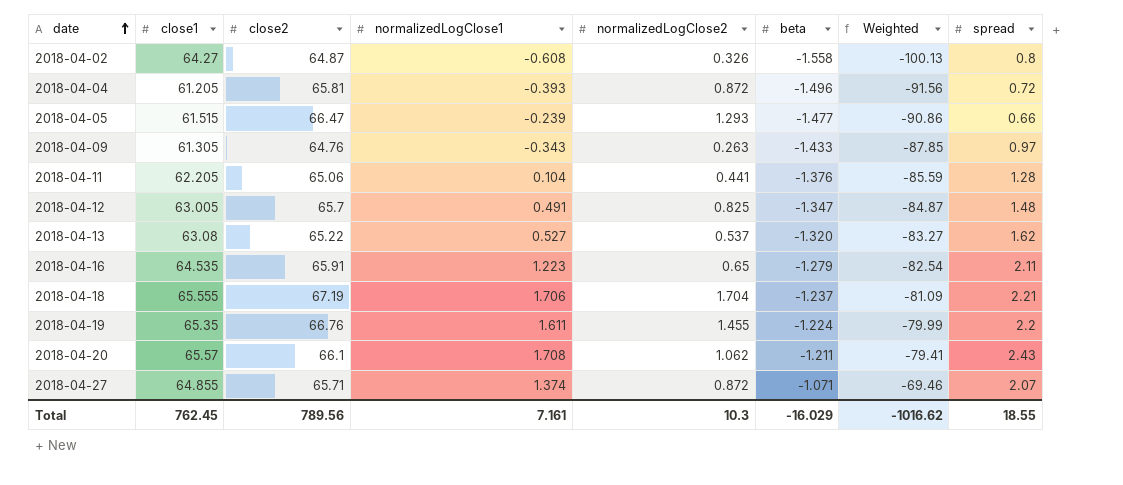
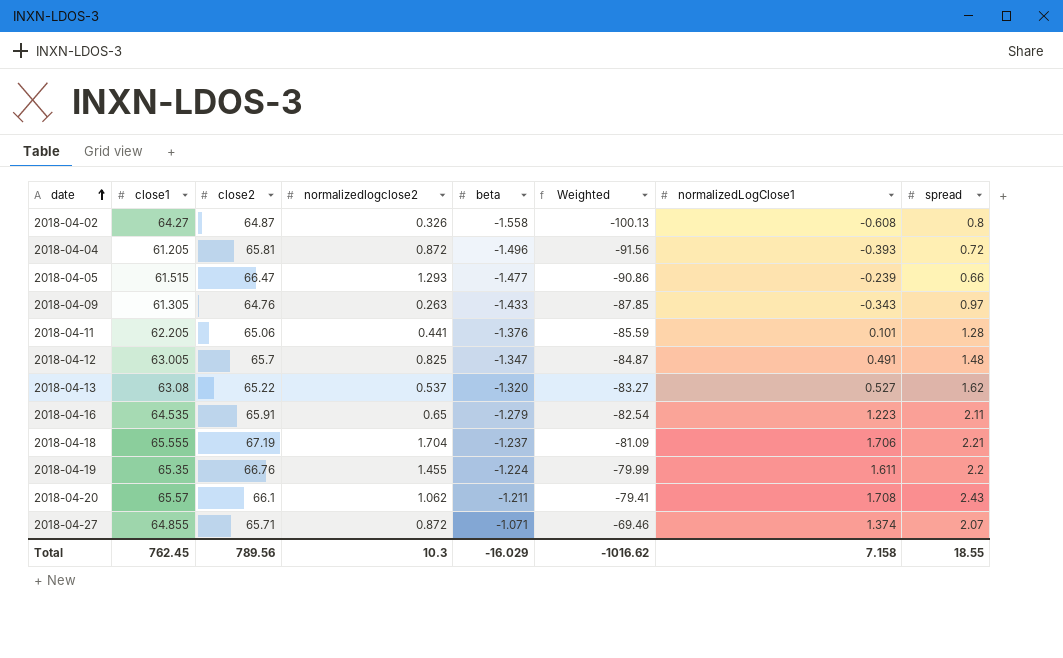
column name: normalizedLogClose2 -> normalizedlogclose2
column normalizedLogClose1 | position: 4 -> 7
2018-04-11 | normalizedLogClose1: 0.104 -> 0.101
Total | normalizedLogClose1: 7.161 -> 7.158

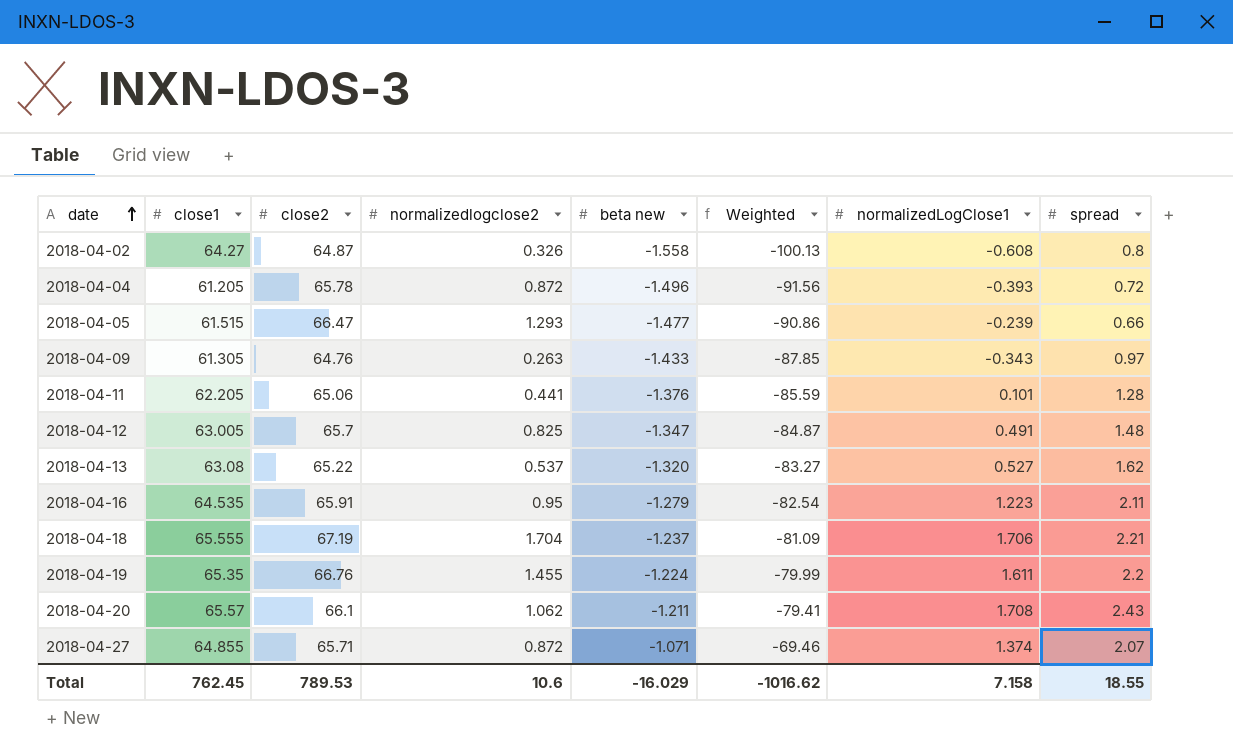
column name: beta -> beta new
2018-04-04 | close2: 65.81 -> 65.78
2018-04-16 | normalizedlogclose2: 0.65 -> 0.95
Total | close2: 789.56 -> 789.53
Total | normalizedlogclose2: 10.3 -> 10.6

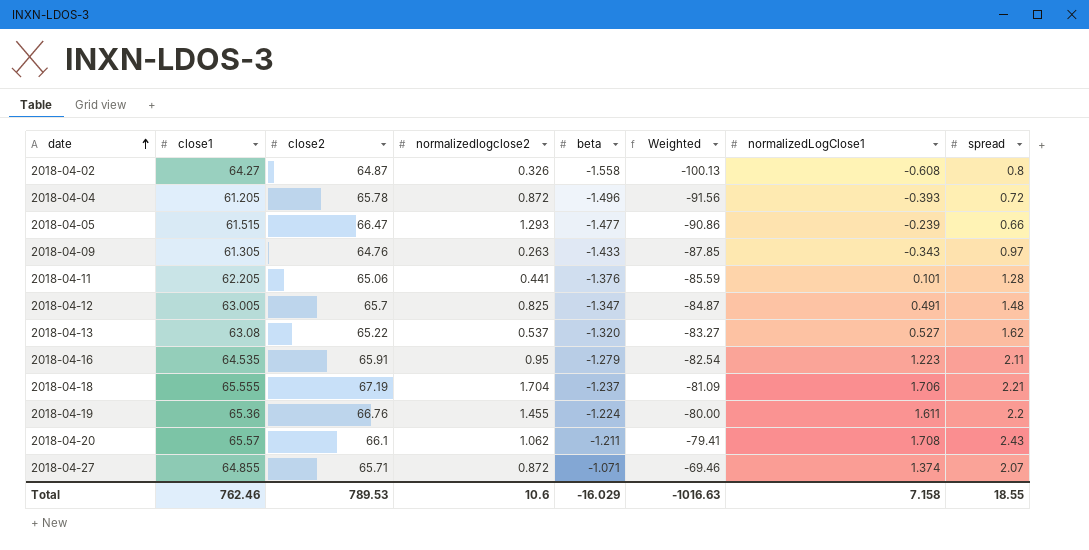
column name: beta new -> beta
2018-04-19 | close1: 65.35 -> 65.36
2018-04-19 | Weighted: -79.99 -> -80.00
Total | close1: 762.45 -> 762.46
Total | Weighted: -1016.62 -> -1016.63

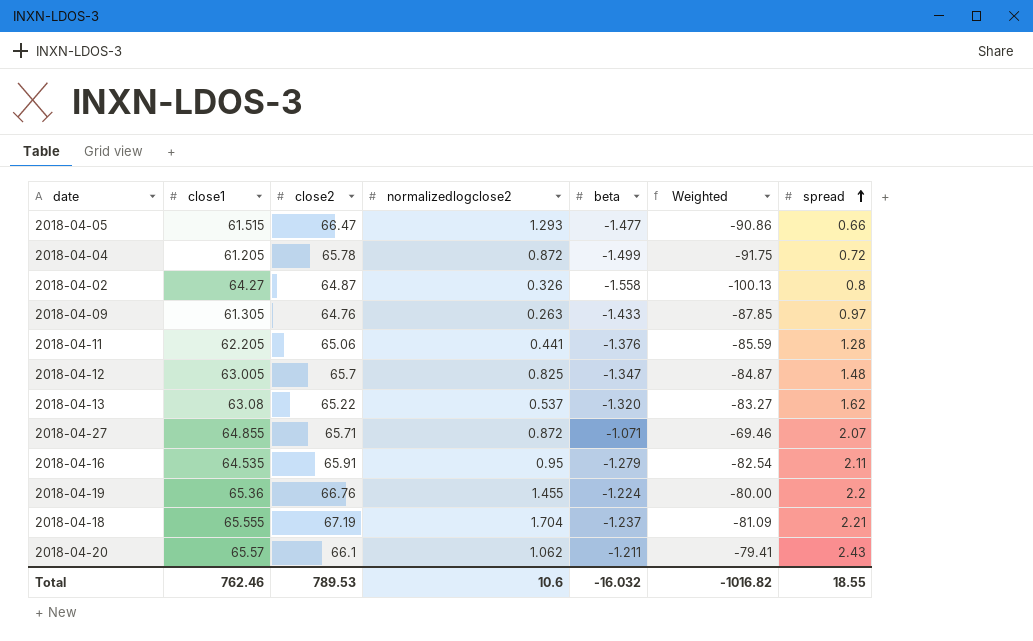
row order: date ascending -> spread ascending
column normalizedLogClose1 | position: 7 -> none
2018-04-04 | beta: -1.496 -> -1.499
2018-04-04 | Weighted: -91.56 -> -91.75
Total | beta: -16.029 -> -16.032
Total | Weighted: -1016.63 -> -1016.82

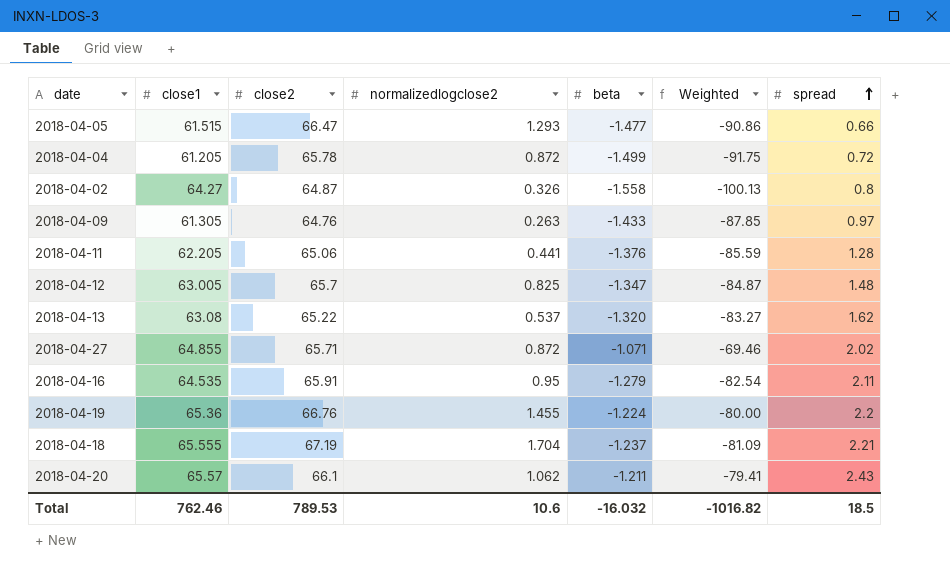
2018-04-27 | spread: 2.07 -> 2.02
Total | spread: 18.55 -> 18.5

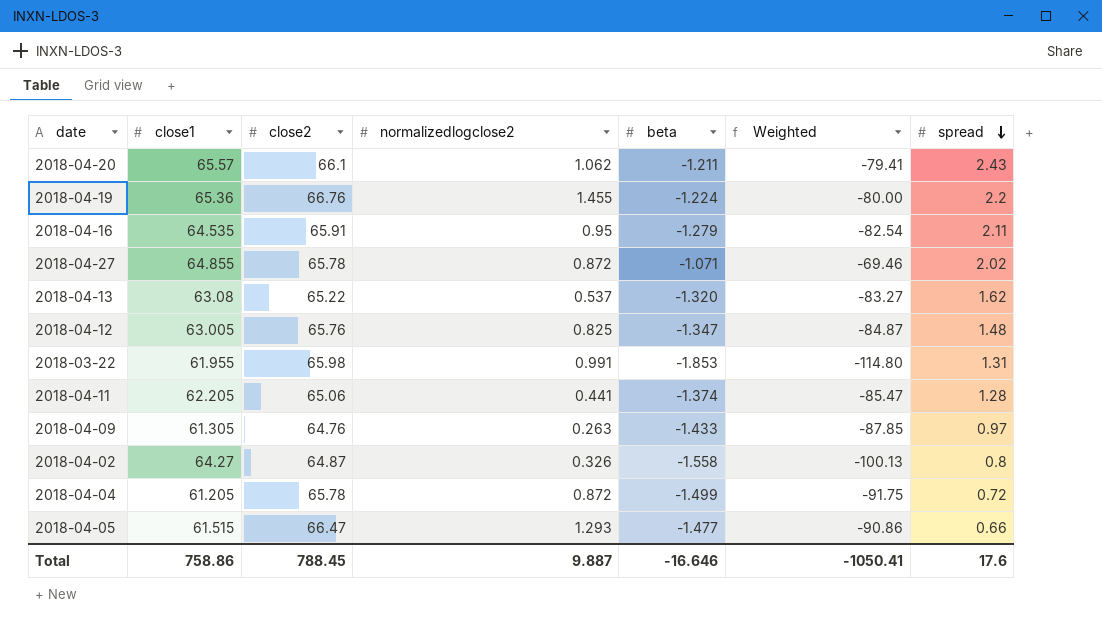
row order: spread ascending -> spread descending
row 2018-04-18: 65.555 | 67.19 | 1.704 | -1.237 | -81.09 | 2.21 -> none
2018-04-27 | close2: 65.71 -> 65.78
2018-04-12 | close2: 65.7 -> 65.76
row 2018-03-22: none -> 61.955 | 65.98 | 0.991 | -1.853 | -114.80 | 1.31
2018-04-11 | beta: -1.376 -> -1.374
2018-04-11 | Weighted: -85.59 -> -85.47
Total | close1: 762.46 -> 758.86
Total | close2: 789.53 -> 788.45
Total | normalizedlogclose2: 10.6 -> 9.887
Total | beta: -16.032 -> -16.646
Total | Weighted: -1016.82 -> -1050.41
Total | spread: 18.5 -> 17.6

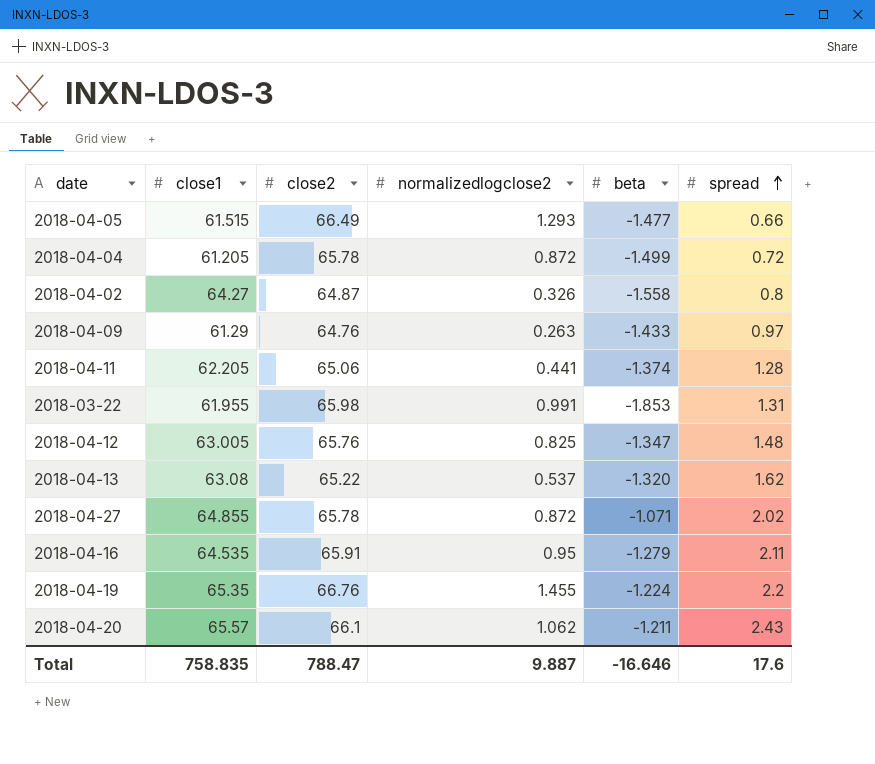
row order: spread descending -> spread ascending
column Weighted | formula: [close1] * [beta] -> none
2018-04-05 | close2: 66.47 -> 66.49
2018-04-09 | close1: 61.305 -> 61.29
2018-04-19 | close1: 65.36 -> 65.35
Total | close1: 758.86 -> 758.835
Total | close2: 788.45 -> 788.47

